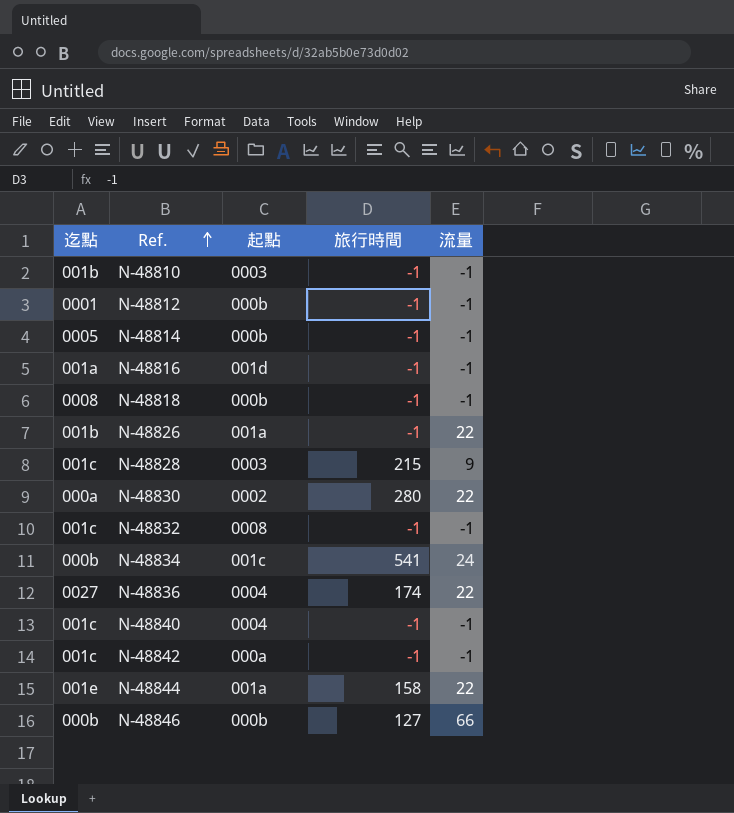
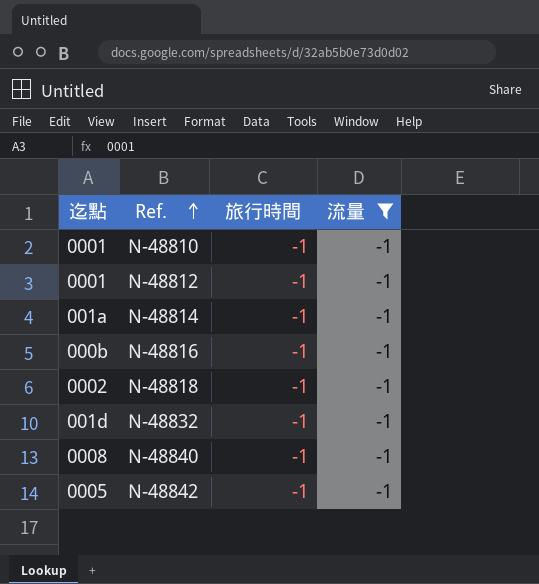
filter: none -> 流量 = -1
column 起點 | position: 3 -> none
N-48810 | 迄點: 001b -> 0001
N-48814 | 迄點: 0005 -> 001a
N-48816 | 迄點: 001a -> 000b
N-48818 | 迄點: 0008 -> 0002
N-48832 | 迄點: 001c -> 001d
N-48840 | 迄點: 001c -> 0008
N-48842 | 迄點: 001c -> 0005

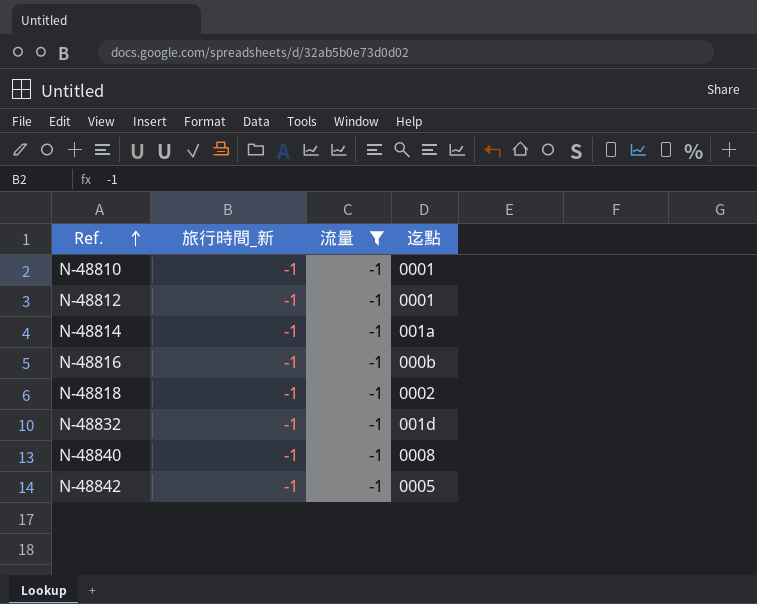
column name: 旅行時間 -> 旅行時間_新
column 迄點 | position: 1 -> 4

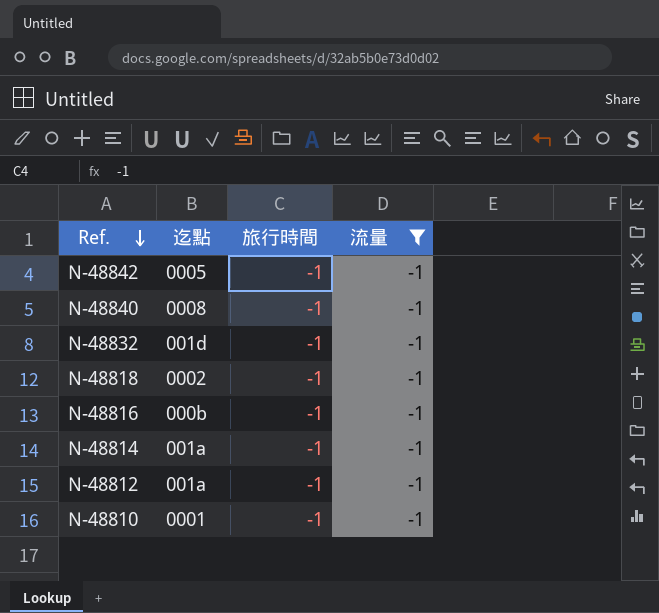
row order: Ref. ascending -> Ref. descending
column 迄點 | position: 4 -> 2
column name: 旅行時間_新 -> 旅行時間
N-48812 | 迄點: 0001 -> 001a

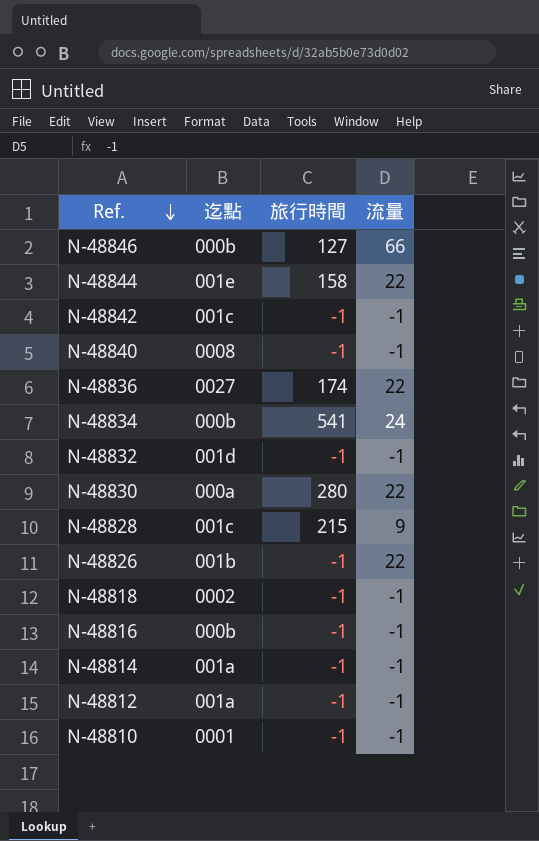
filter: 流量 = -1 -> none
N-48842 | 迄點: 0005 -> 001c

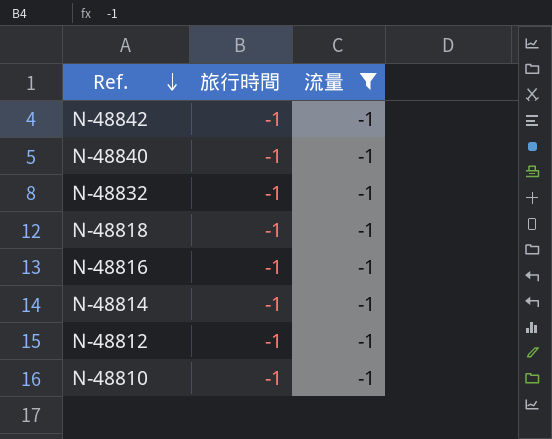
filter: none -> 流量 = -1
column 迄點 | position: 2 -> none

